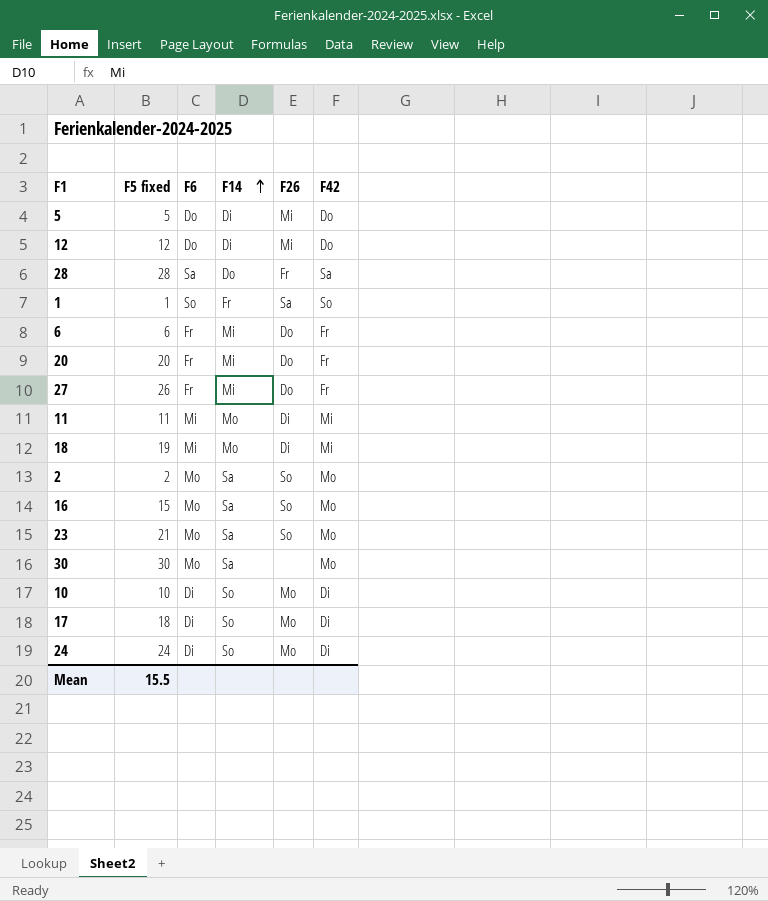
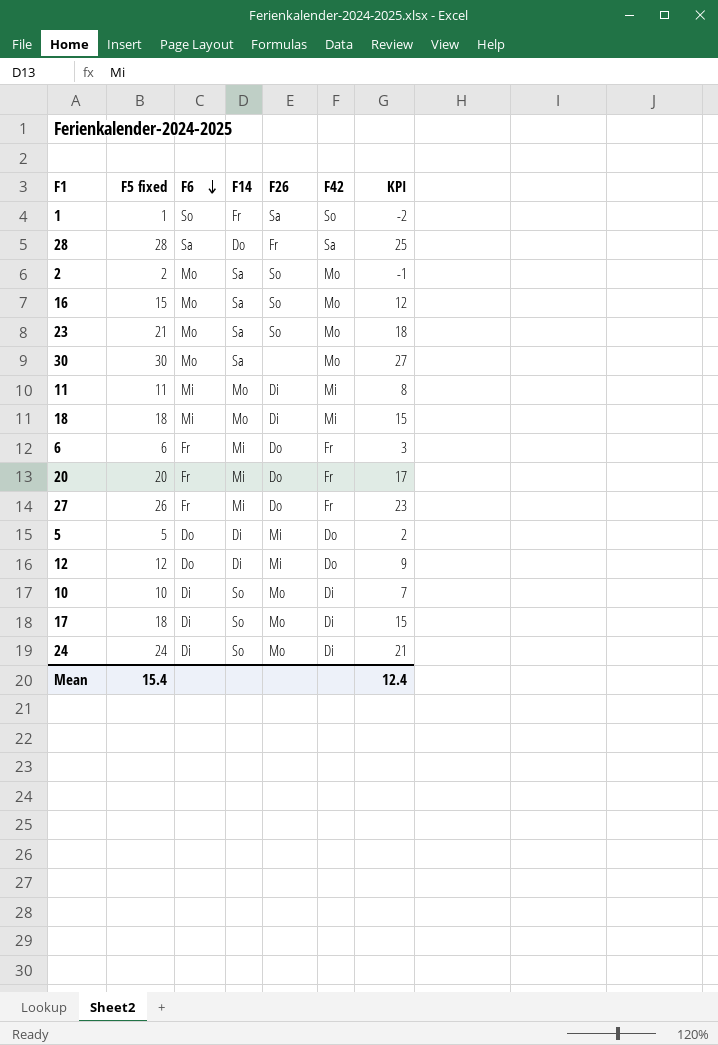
row order: F14 ascending -> F6 descending
column KPI | formula: none -> [F5 fixed] - 3
18 | F5 fixed: 19 -> 18
Mean | F5 fixed: 15.5 -> 15.4

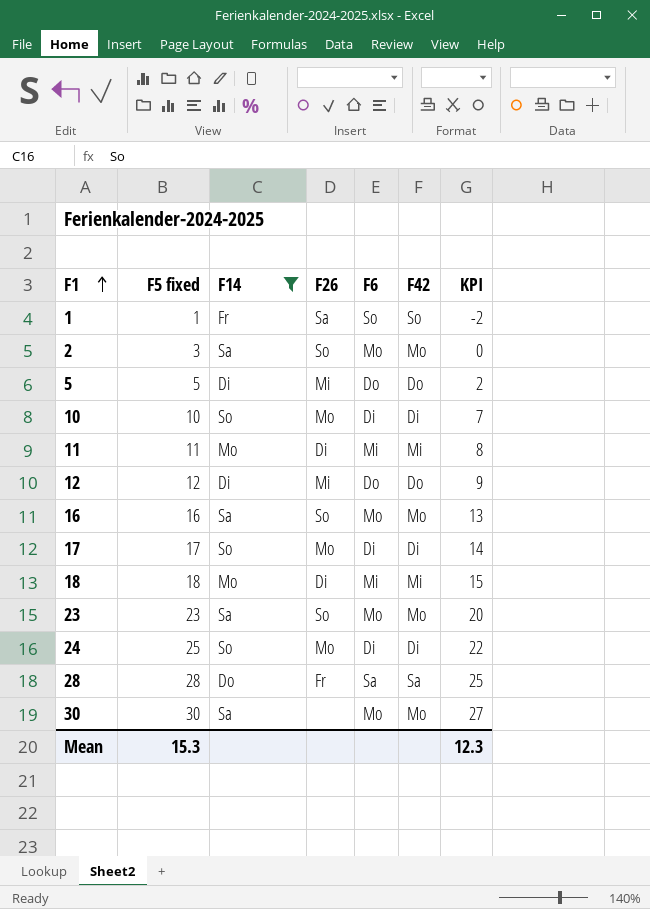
filter: none -> F14 != Mi
row order: F6 descending -> F1 ascending
column F6 | position: 3 -> 5
2 | F5 fixed: 2 -> 3
2 | KPI: -1 -> 0
16 | F5 fixed: 15 -> 16
16 | KPI: 12 -> 13
17 | F5 fixed: 18 -> 17
17 | KPI: 15 -> 14
23 | F5 fixed: 21 -> 23
23 | KPI: 18 -> 20
24 | F5 fixed: 24 -> 25
24 | KPI: 21 -> 22
Mean | F5 fixed: 15.4 -> 15.3
Mean | KPI: 12.4 -> 12.3

